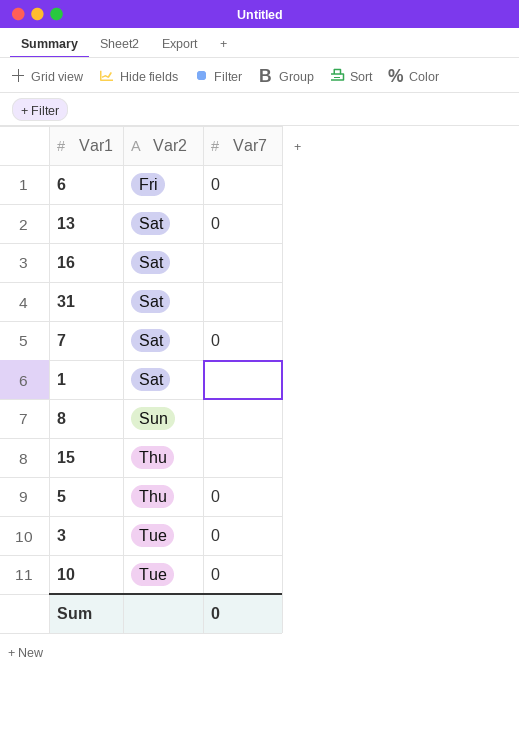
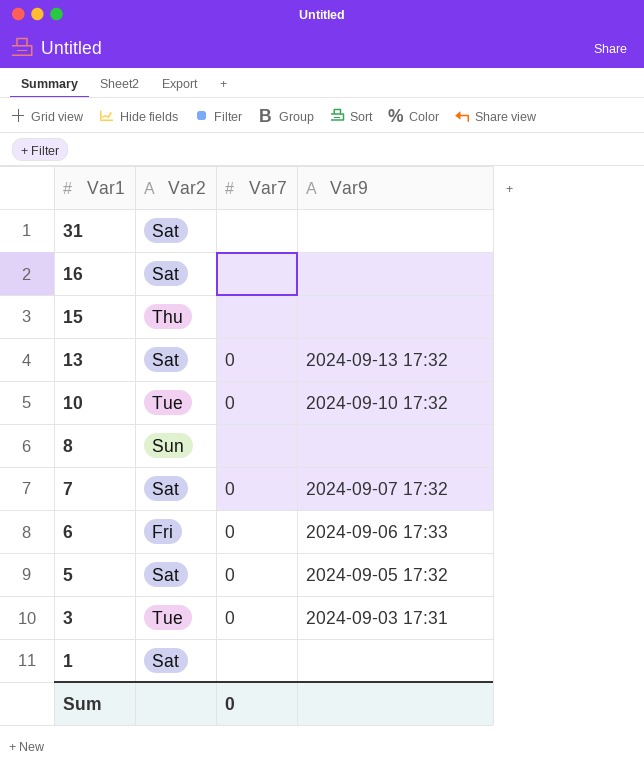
row order: Var2 ascending -> Var1 descending
column Var9 | position: none -> 4
5 | Var2: Thu -> Sat

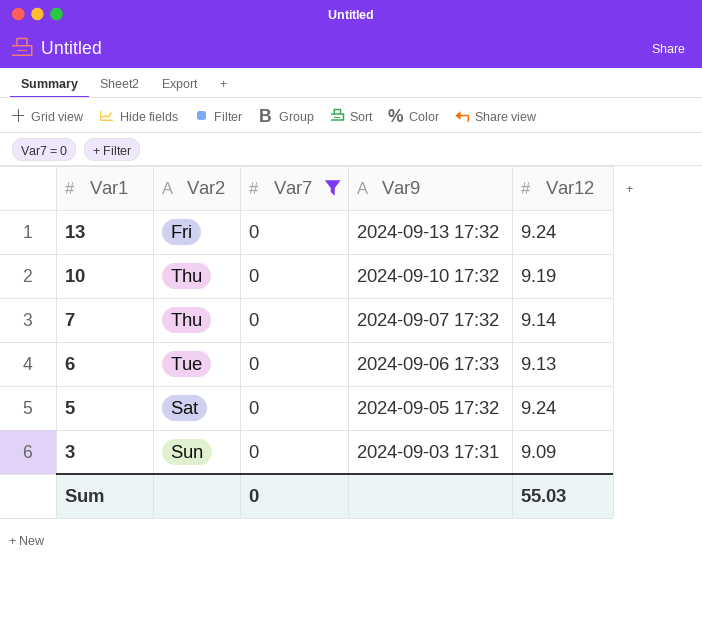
filter: none -> Var7 = 0
column Var12 | position: none -> 5
13 | Var2: Sat -> Fri
10 | Var2: Tue -> Thu
7 | Var2: Sat -> Thu
6 | Var2: Fri -> Tue
3 | Var2: Tue -> Sun

